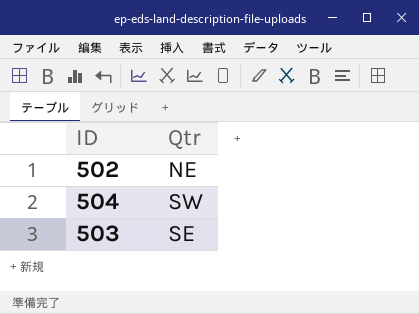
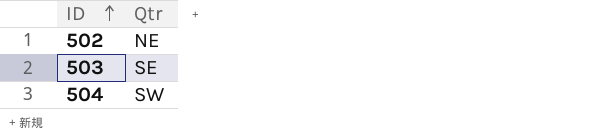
row order: none -> ID ascending

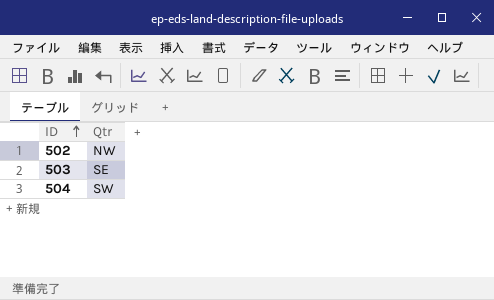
502 | Qtr: NE -> NW

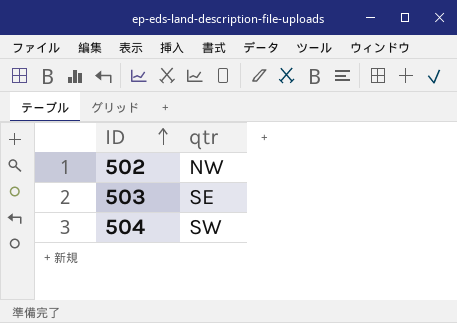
column name: Qtr -> qtr

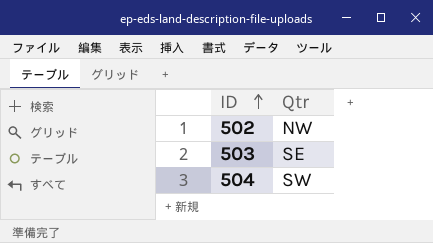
column name: qtr -> Qtr

